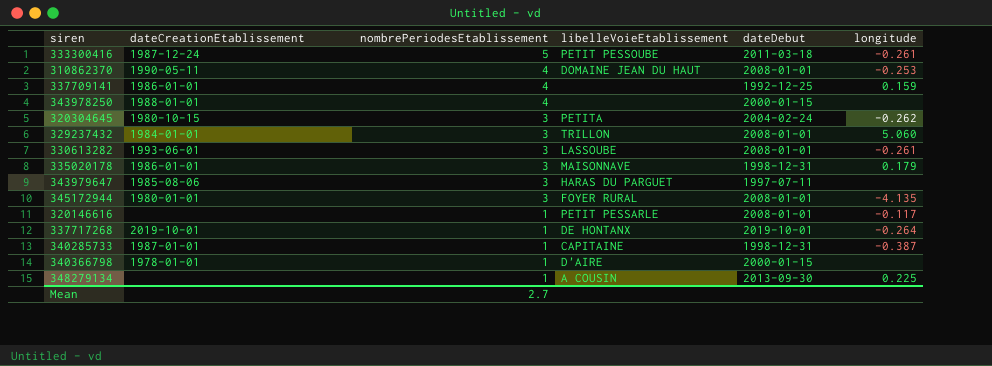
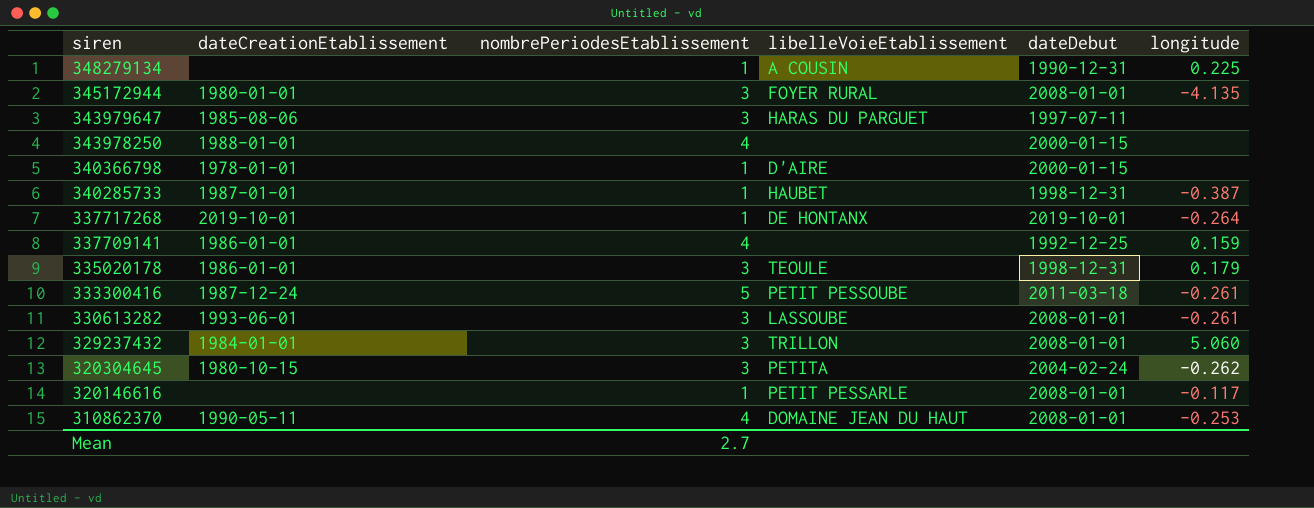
row order: nombrePeriodesEtablissement descending -> siren descending
348279134 | dateDebut: 2013-09-30 -> 1990-12-31
340285733 | libelleVoieEtablissement: CAPITAINE -> HAUBET
335020178 | libelleVoieEtablissement: MAISONNAVE -> TEOULE

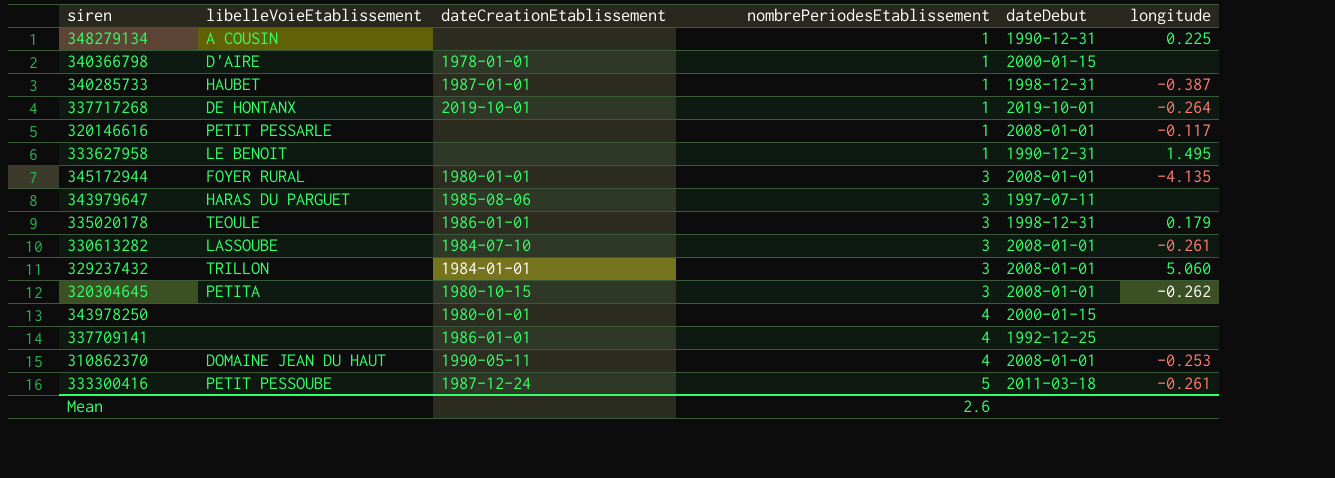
row order: siren descending -> nombrePeriodesEtablissement ascending
column libelleVoieEtablissement | position: 4 -> 2
row 333627958: none -> LE BENOIT | none | 1 | 1990-12-31 | 1.495
330613282 | dateCreationEtablissement: 1993-06-01 -> 1984-07-10
320304645 | dateDebut: 2004-02-24 -> 2008-01-01
343978250 | dateCreationEtablissement: 1988-01-01 -> 1980-01-01
337709141 | longitude: 0.159 -> none
Mean | nombrePeriodesEtablissement: 2.7 -> 2.6

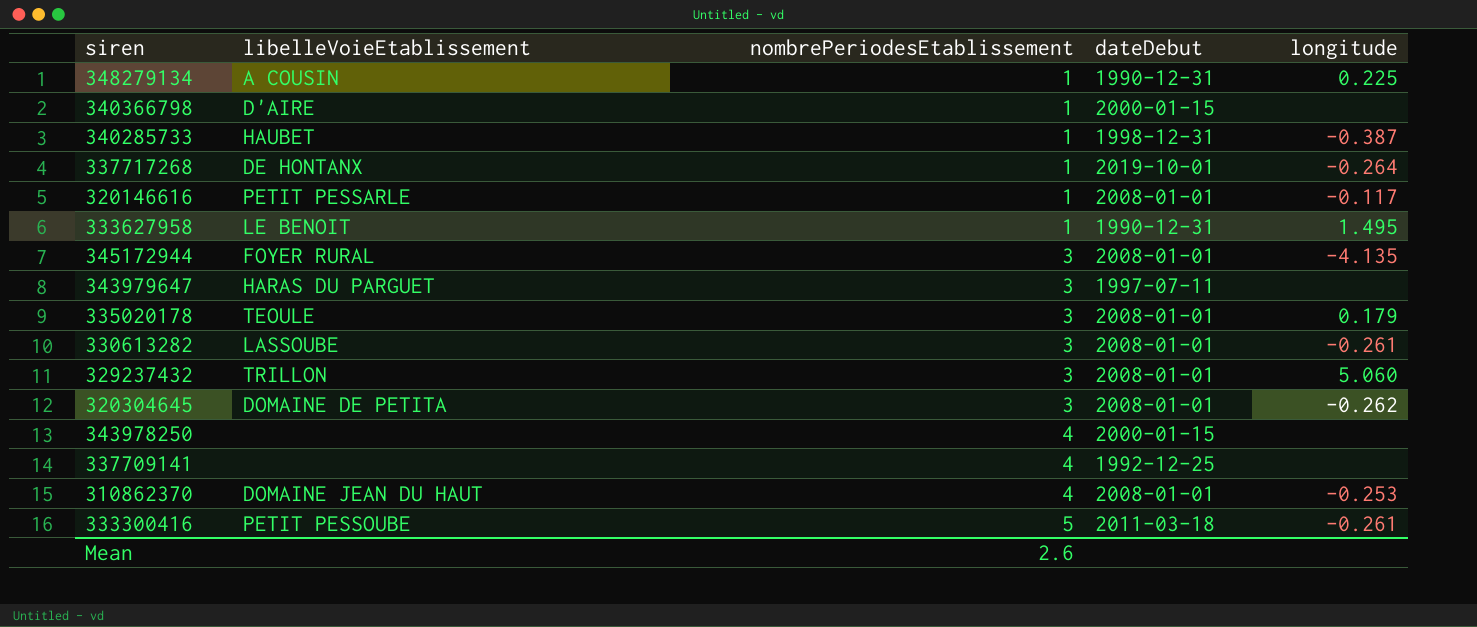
column dateCreationEtablissement | position: 3 -> none
335020178 | dateDebut: 1998-12-31 -> 2008-01-01
320304645 | libelleVoieEtablissement: PETITA -> DOMAINE DE PETITA

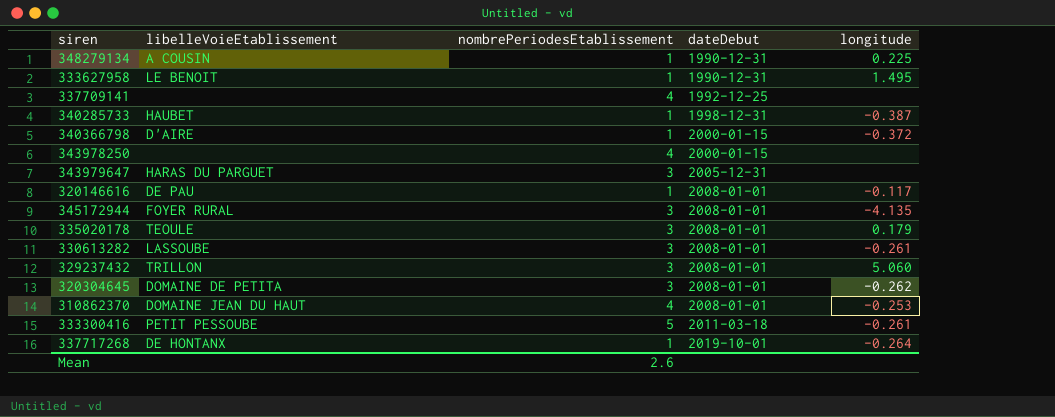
row order: nombrePeriodesEtablissement ascending -> dateDebut ascending
340366798 | longitude: none -> -0.372
343979647 | dateDebut: 1997-07-11 -> 2005-12-31
320146616 | libelleVoieEtablissement: PETIT PESSARLE -> DE PAU

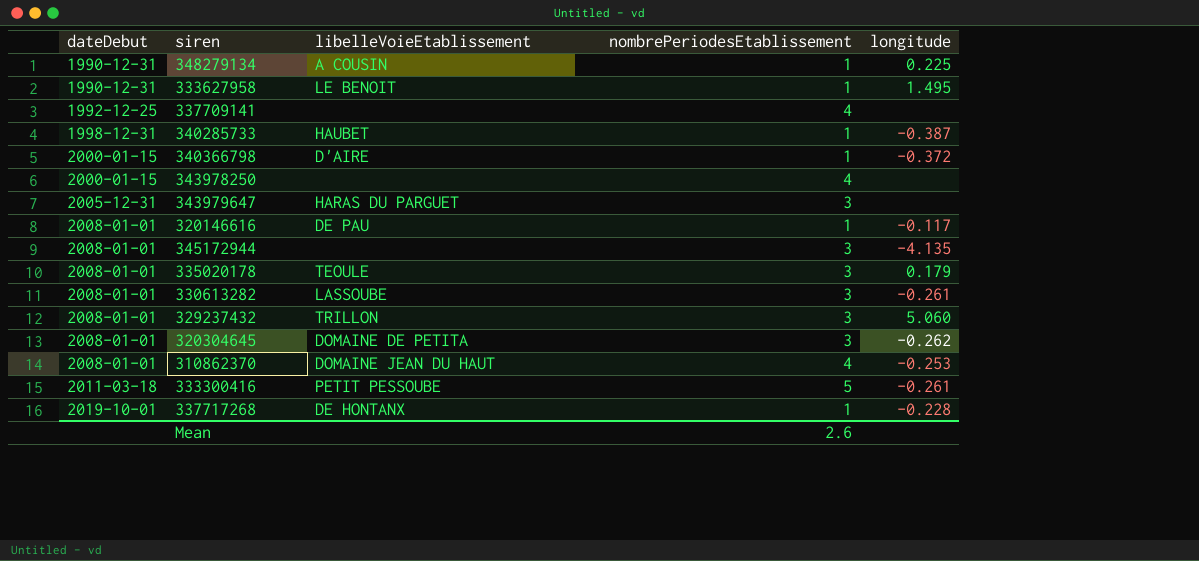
column dateDebut | position: 4 -> 1
345172944 | libelleVoieEtablissement: FOYER RURAL -> none
337717268 | longitude: -0.264 -> -0.228

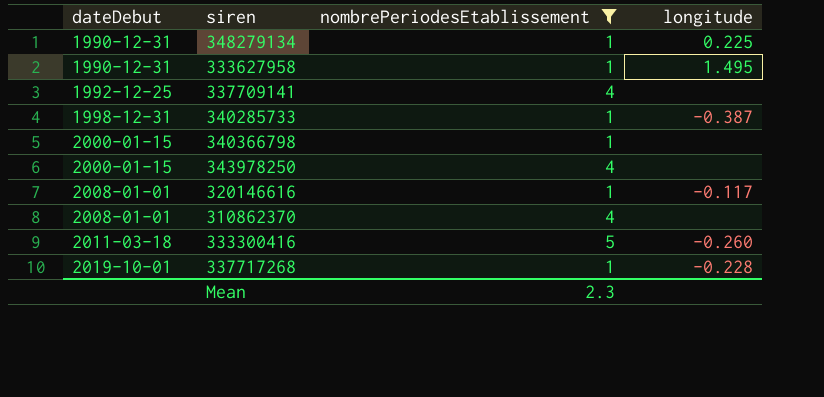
filter: none -> nombrePeriodesEtablissement != 3
column libelleVoieEtablissement | position: 3 -> none
340366798 | longitude: -0.372 -> none
310862370 | longitude: -0.253 -> none
333300416 | longitude: -0.261 -> -0.260
Mean | nombrePeriodesEtablissement: 2.6 -> 2.3

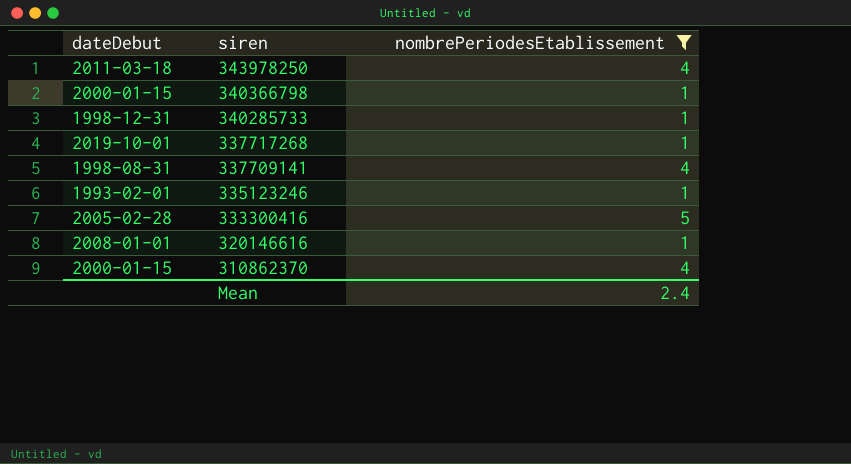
row order: dateDebut ascending -> siren descending
column longitude | position: 4 -> none
row 348279134: 1990-12-31 | 1 | 0.225 -> none
row 333627958: 1990-12-31 | 1 | 1.495 -> none
343978250 | dateDebut: 2000-01-15 -> 2011-03-18
337709141 | dateDebut: 1992-12-25 -> 1998-08-31
row 335123246: none -> 1993-02-01 | 1
333300416 | dateDebut: 2011-03-18 -> 2005-02-28
310862370 | dateDebut: 2008-01-01 -> 2000-01-15
Mean | nombrePeriodesEtablissement: 2.3 -> 2.4

